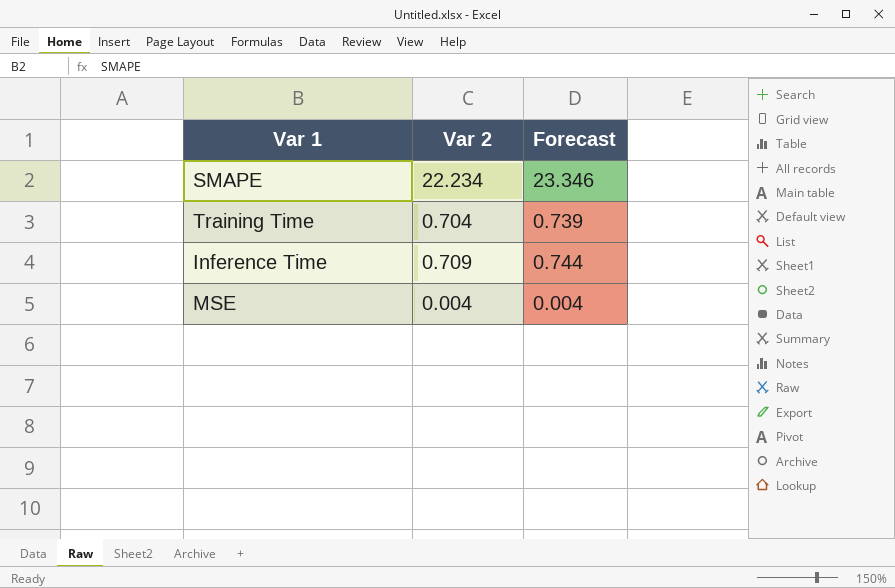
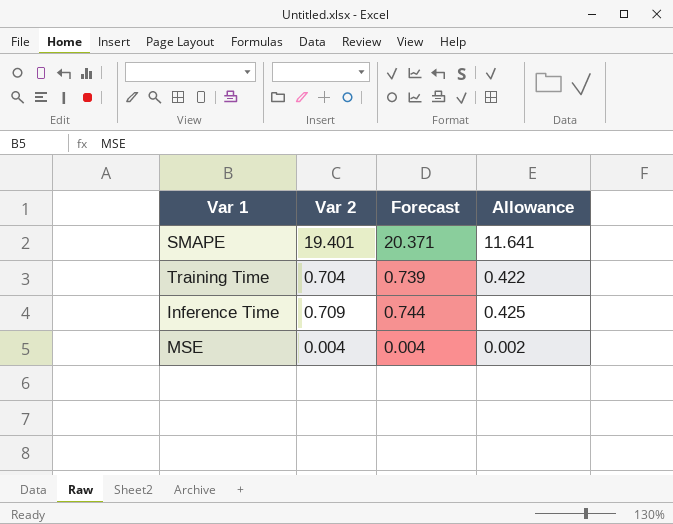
column Allowance | formula: none -> [Var 2] * 0.6
SMAPE | Var 2: 22.234 -> 19.401
SMAPE | Forecast: 23.346 -> 20.371

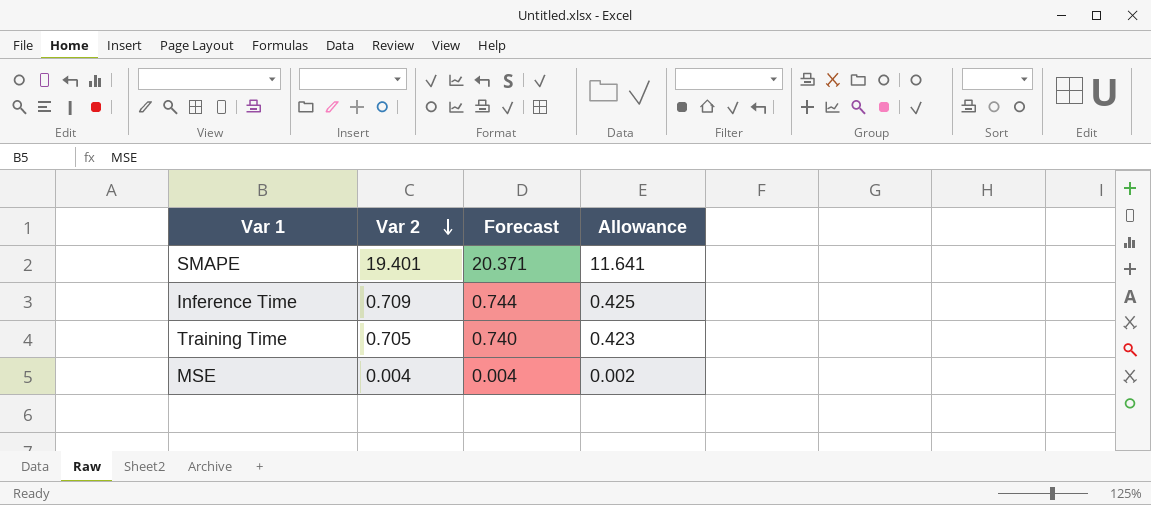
row order: none -> Var 2 descending
Training Time | Var 2: 0.704 -> 0.705
Training Time | Forecast: 0.739 -> 0.740
Training Time | Allowance: 0.422 -> 0.423

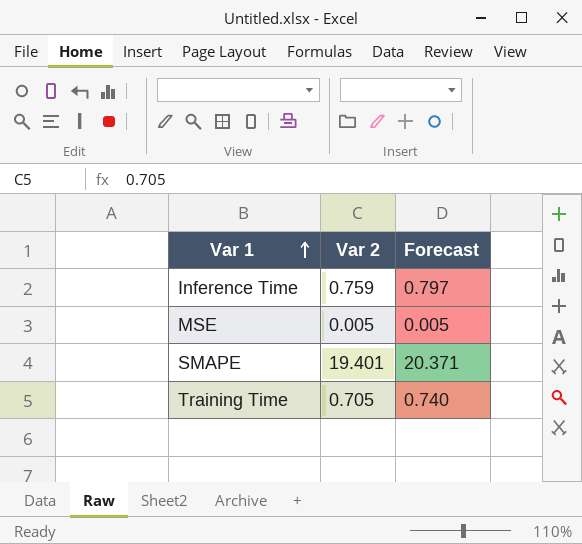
row order: Var 2 descending -> Var 1 ascending
column Allowance | formula: [Var 2] * 0.6 -> none
Inference Time | Var 2: 0.709 -> 0.759
Inference Time | Forecast: 0.744 -> 0.797
MSE | Var 2: 0.004 -> 0.005
MSE | Forecast: 0.004 -> 0.005

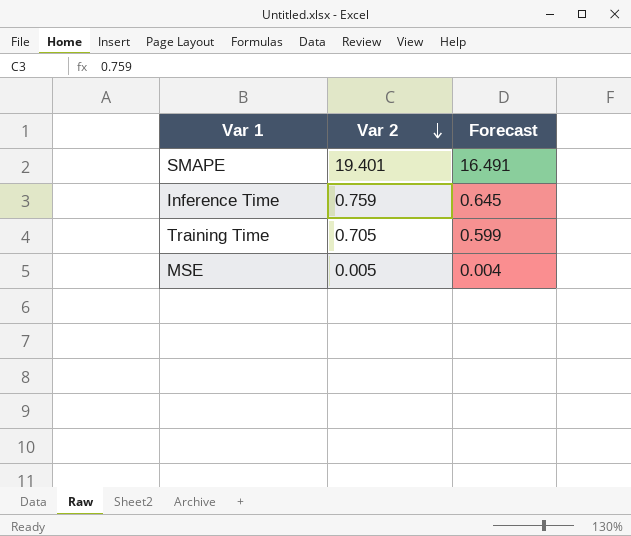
row order: Var 1 ascending -> Var 2 descending
column Forecast | formula: [Var 2] * 1.05 -> [Var 2] * 0.85

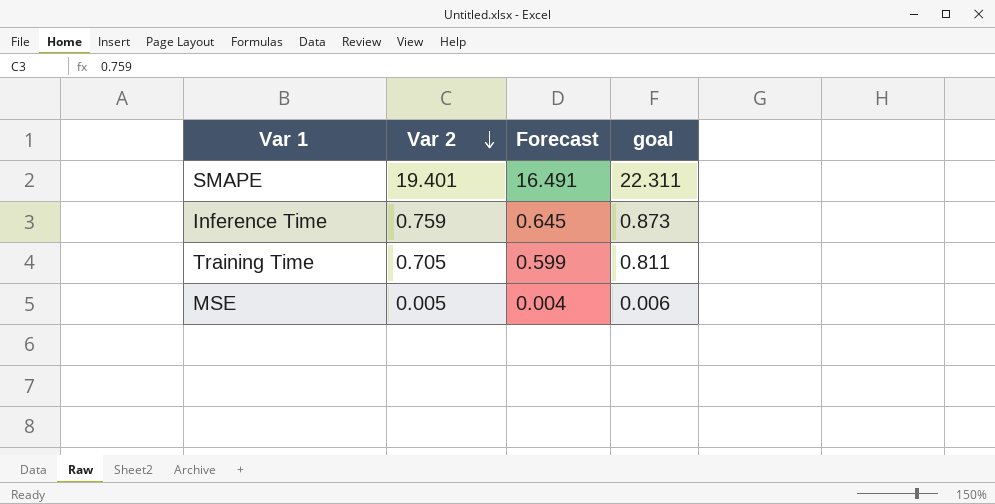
column goal | formula: none -> [Var 2] * 1.15

